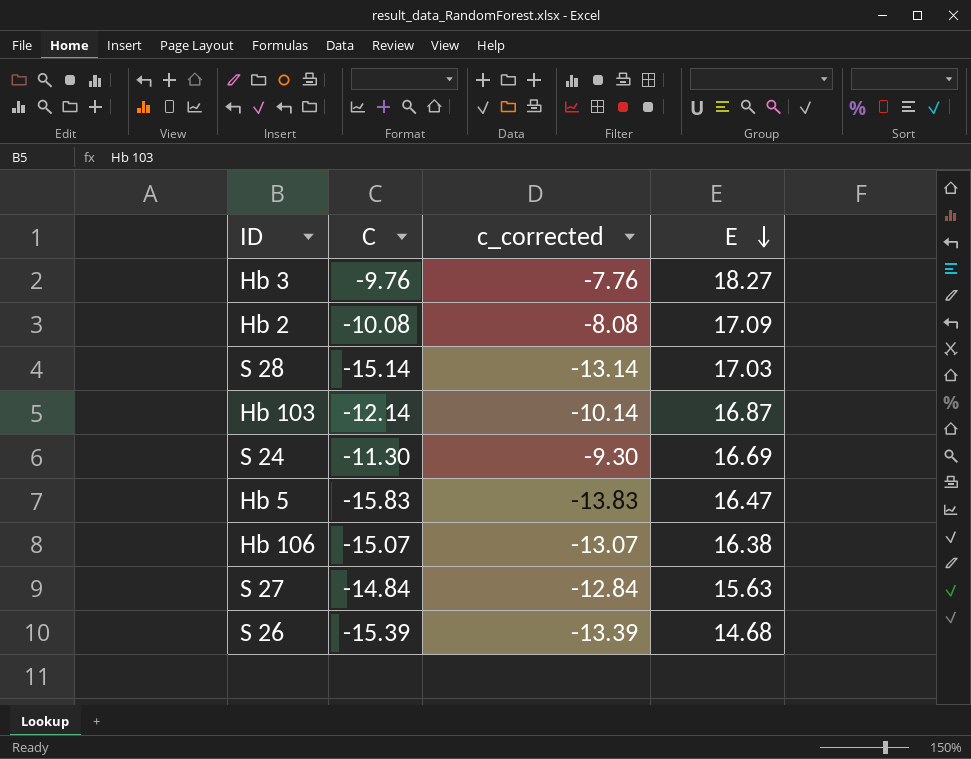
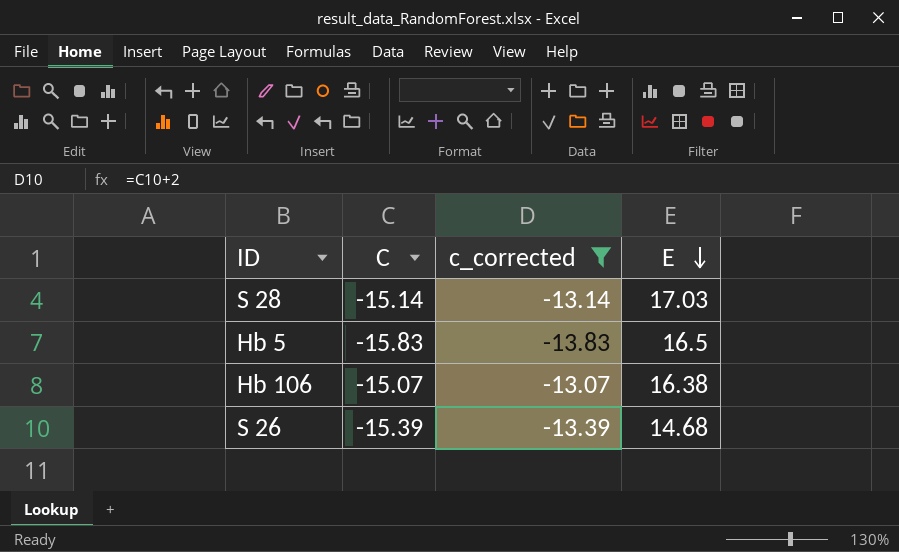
filter: none -> c_corrected <= -13.07
Hb 5 | E: 16.47 -> 16.5

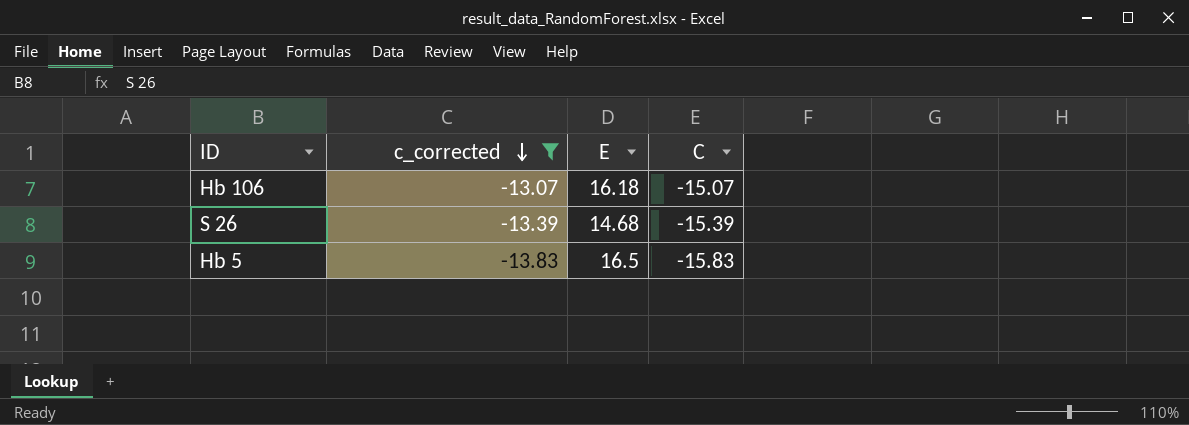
row order: E descending -> c_corrected descending
column C | position: 2 -> 4
row S 28: -15.14 | -13.14 | 17.03 -> none
Hb 106 | E: 16.38 -> 16.18

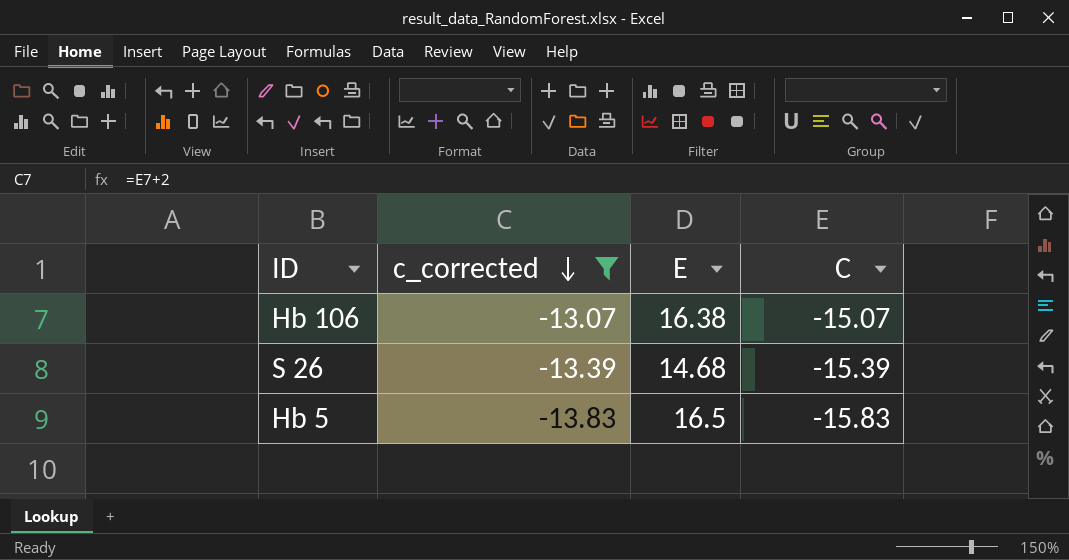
Hb 106 | E: 16.18 -> 16.38

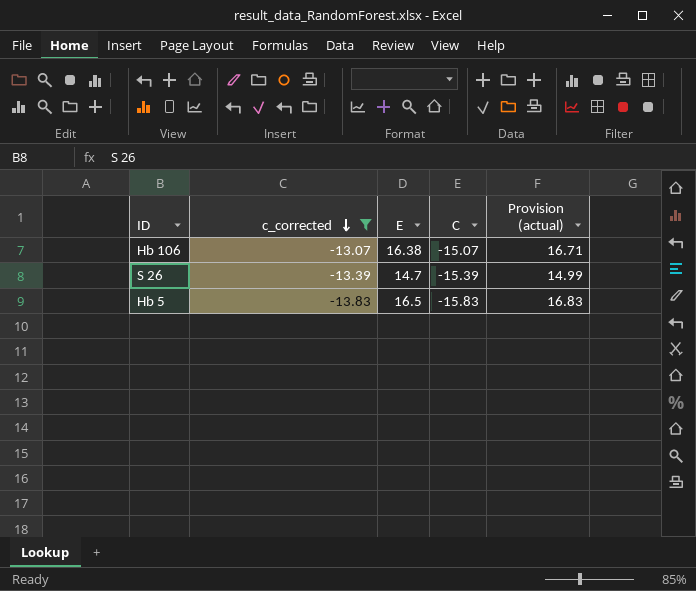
column Provision (actual) | formula: none -> [E] * 1.02
S 26 | E: 14.68 -> 14.7

